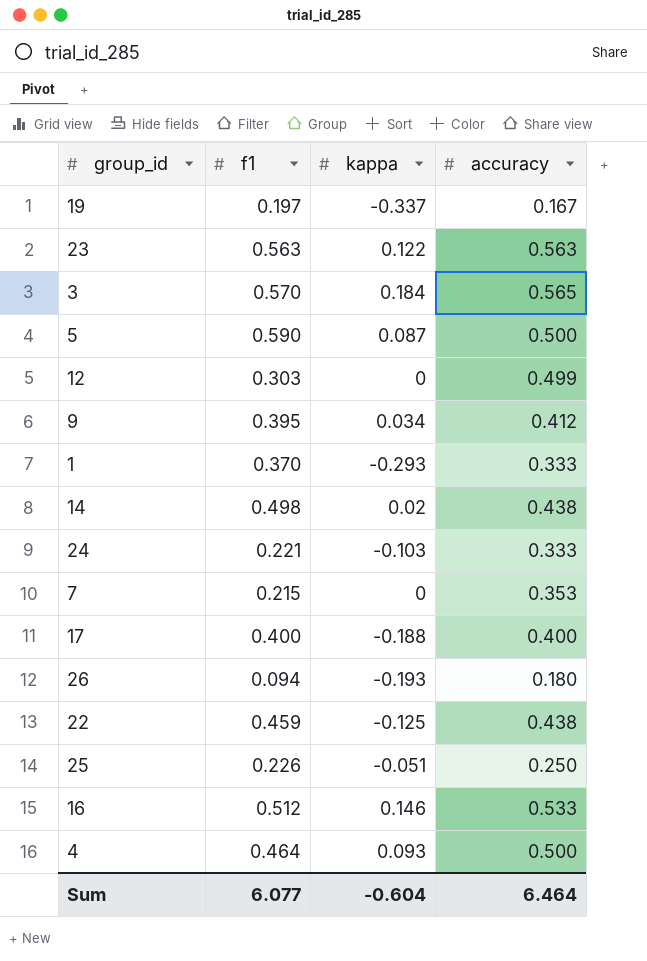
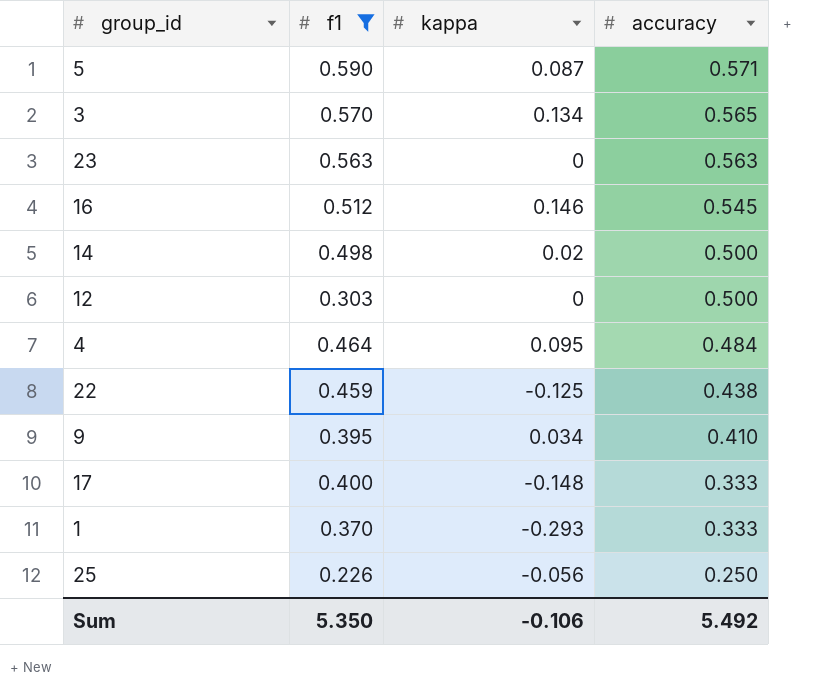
filter: none -> f1 >= 0.226
row order: none -> accuracy descending
5 | accuracy: 0.500 -> 0.571
3 | kappa: 0.184 -> 0.134
23 | kappa: 0.122 -> 0
16 | accuracy: 0.533 -> 0.545
14 | accuracy: 0.438 -> 0.500
12 | accuracy: 0.499 -> 0.500
4 | kappa: 0.093 -> 0.095
4 | accuracy: 0.500 -> 0.484
9 | accuracy: 0.412 -> 0.410
17 | kappa: -0.188 -> -0.148
17 | accuracy: 0.400 -> 0.333
25 | kappa: -0.051 -> -0.056
Sum | f1: 6.077 -> 5.350
Sum | kappa: -0.604 -> -0.106
Sum | accuracy: 6.464 -> 5.492

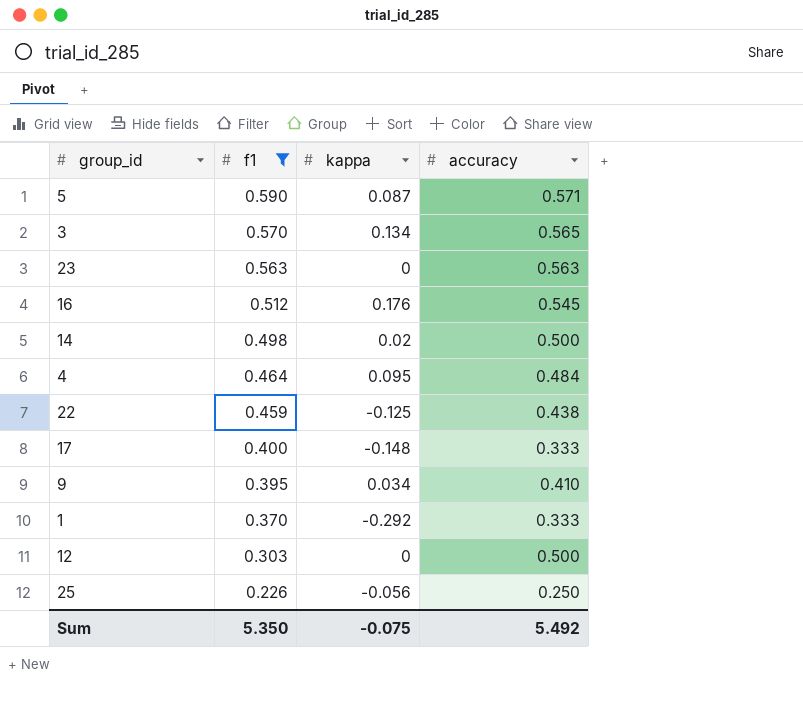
row order: accuracy descending -> f1 descending
16 | kappa: 0.146 -> 0.176
1 | kappa: -0.293 -> -0.292
Sum | kappa: -0.106 -> -0.075

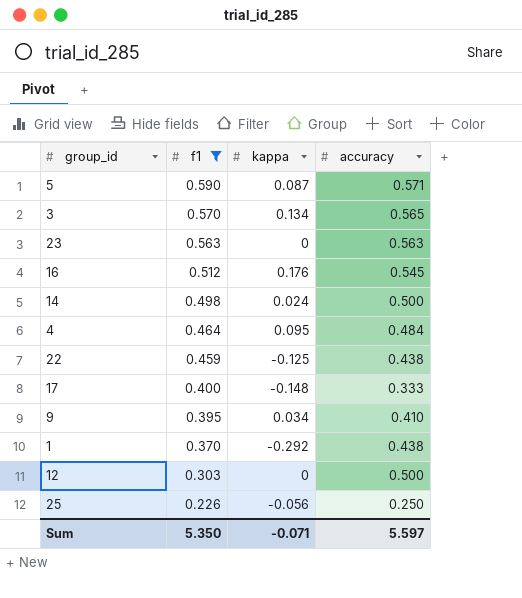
14 | kappa: 0.02 -> 0.024
1 | accuracy: 0.333 -> 0.438
Sum | kappa: -0.075 -> -0.071
Sum | accuracy: 5.492 -> 5.597

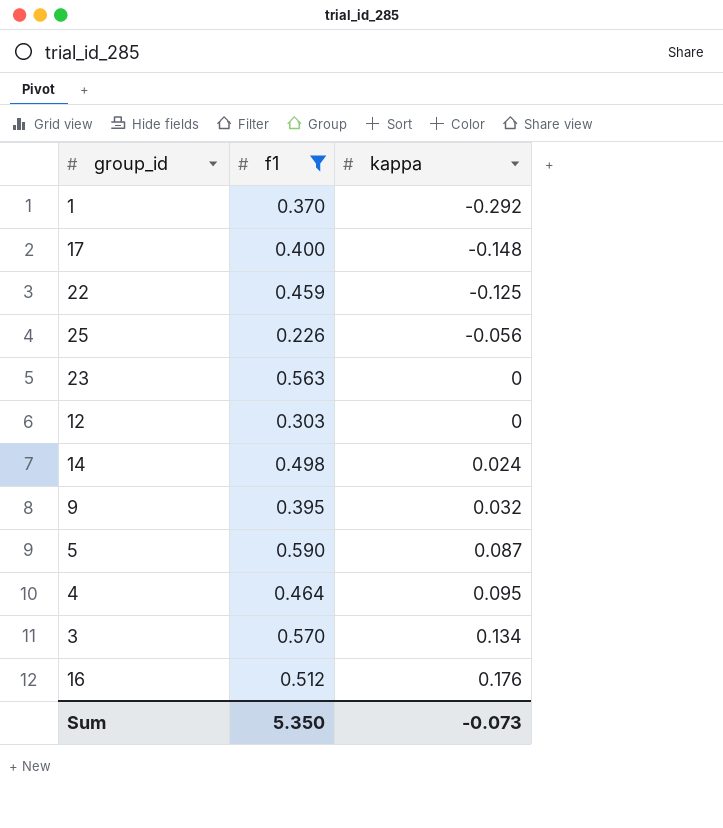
row order: f1 descending -> kappa ascending
column accuracy | position: 4 -> none
9 | kappa: 0.034 -> 0.032
Sum | kappa: -0.071 -> -0.073

